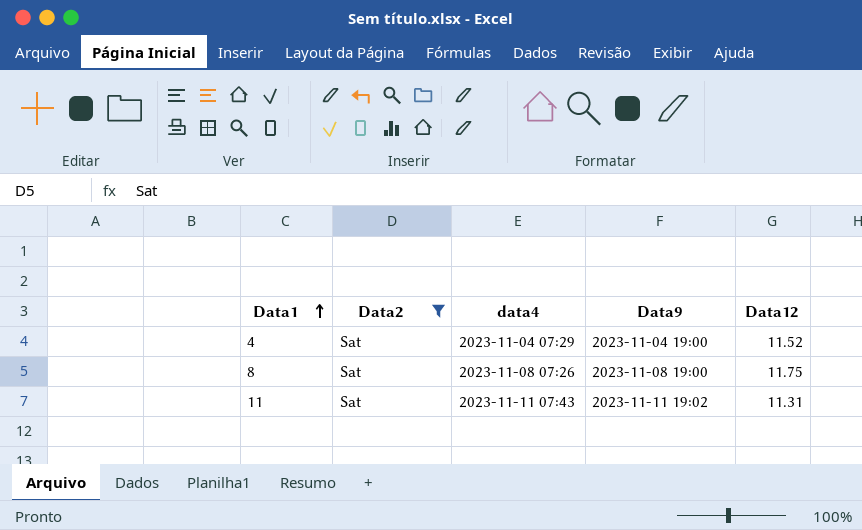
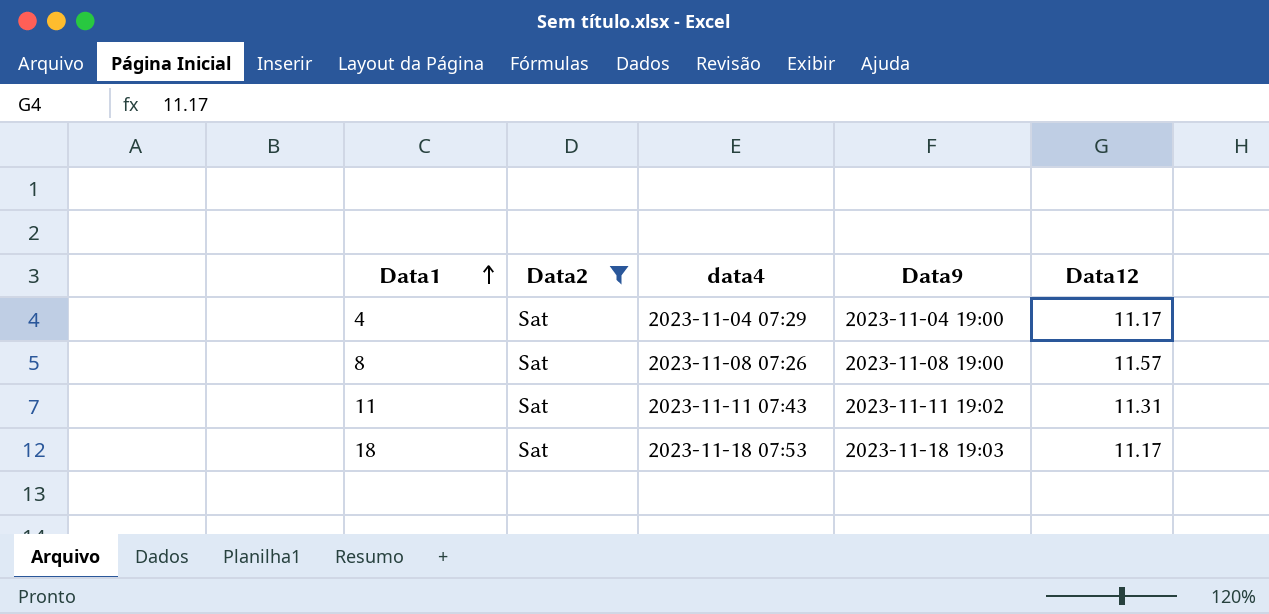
4 | Data12: 11.52 -> 11.17
8 | Data12: 11.75 -> 11.57
row 18: none -> Sat | 2023-11-18 07:53 | 2023-11-18 19:03 | 11.17

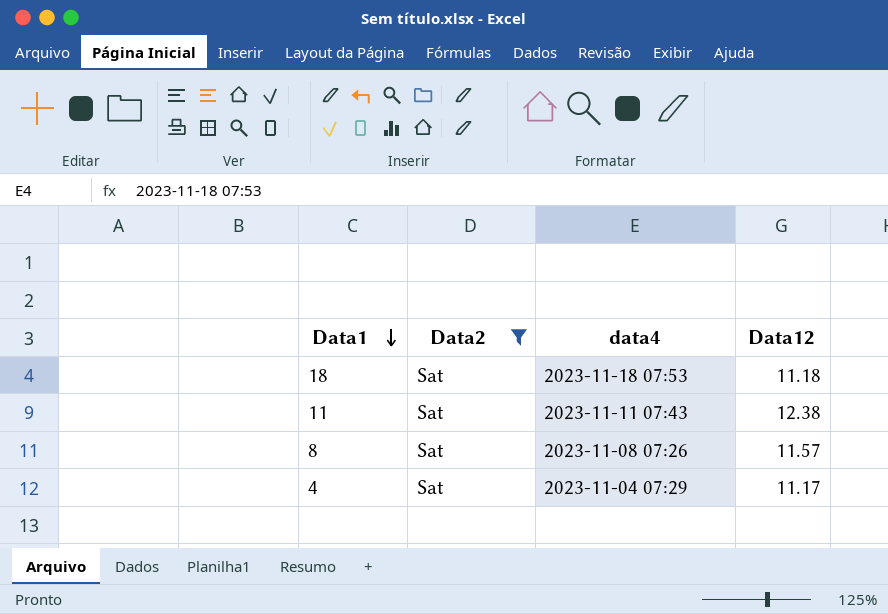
row order: Data1 ascending -> Data1 descending
column Data9 | position: 4 -> none
18 | Data12: 11.17 -> 11.18
11 | Data12: 11.31 -> 12.38

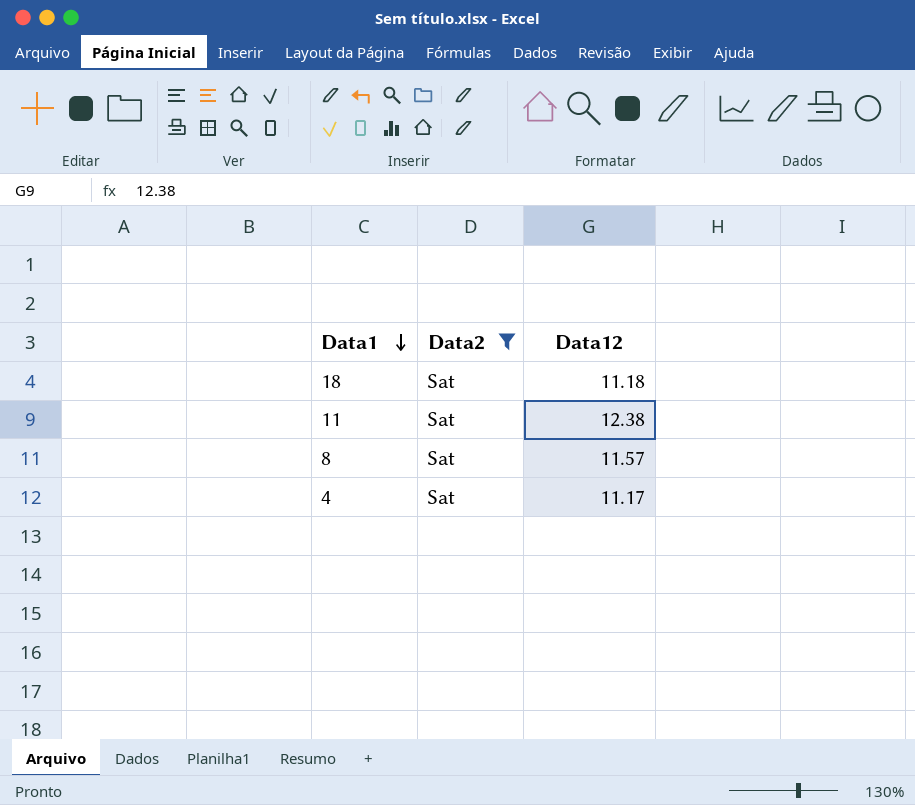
column data4 | position: 3 -> none

